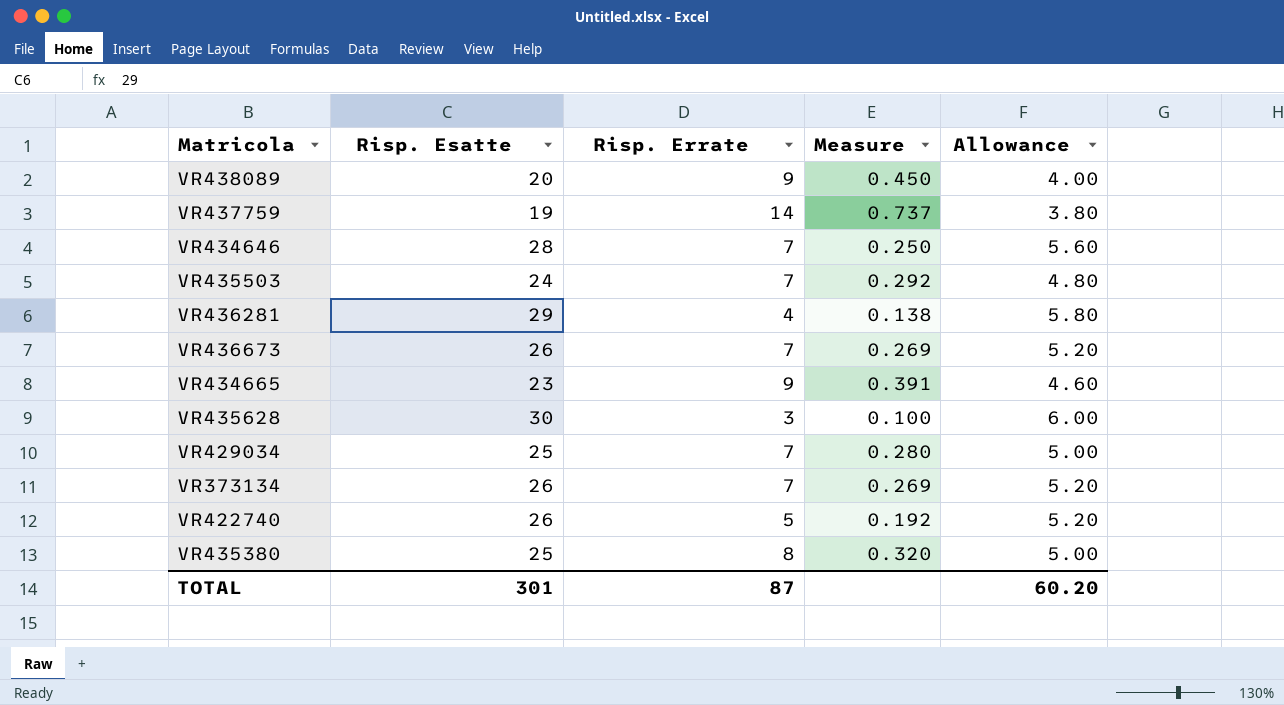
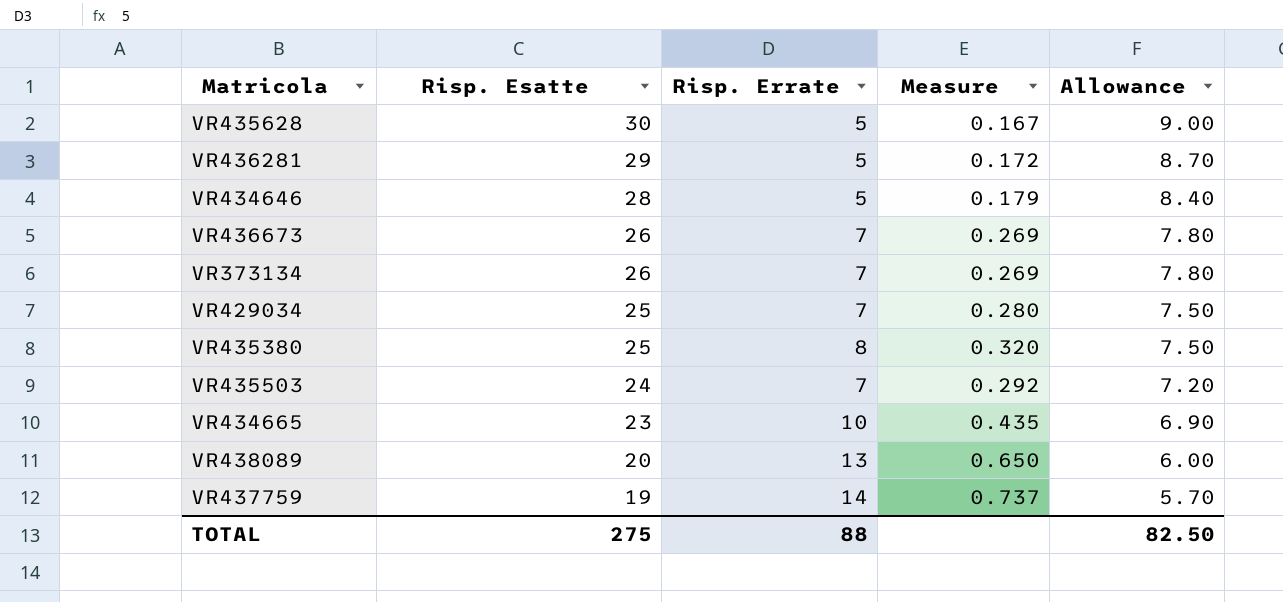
row order: none -> Risp. Esatte descending
column Allowance | formula: [Risp. Esatte] * 0.2 -> [Risp. Esatte] * 0.3
row VR422740: 26 | 5 | 0.192 | 5.20 -> none
VR435628 | Risp. Errate: 3 -> 5
VR435628 | Measure: 0.100 -> 0.167
VR436281 | Risp. Errate: 4 -> 5
VR436281 | Measure: 0.138 -> 0.172
VR434646 | Risp. Errate: 7 -> 5
VR434646 | Measure: 0.250 -> 0.179
VR434665 | Risp. Errate: 9 -> 10
VR434665 | Measure: 0.391 -> 0.435
VR438089 | Risp. Errate: 9 -> 13
VR438089 | Measure: 0.450 -> 0.650
TOTAL | Risp. Esatte: 301 -> 275
TOTAL | Risp. Errate: 87 -> 88
TOTAL | Allowance: 60.20 -> 82.50

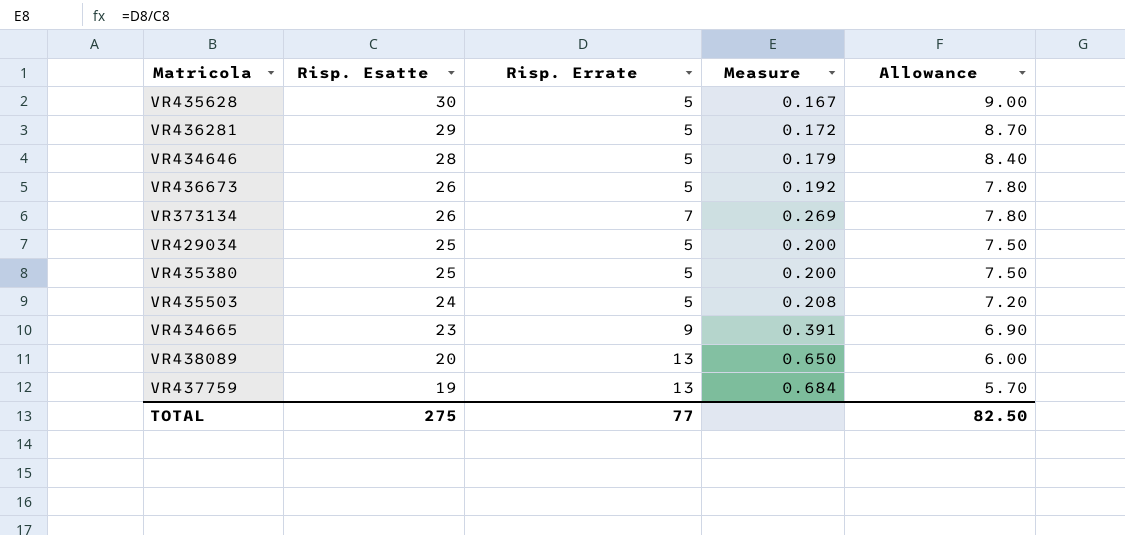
VR436673 | Risp. Errate: 7 -> 5
VR436673 | Measure: 0.269 -> 0.192
VR429034 | Risp. Errate: 7 -> 5
VR429034 | Measure: 0.280 -> 0.200
VR435380 | Risp. Errate: 8 -> 5
VR435380 | Measure: 0.320 -> 0.200
VR435503 | Risp. Errate: 7 -> 5
VR435503 | Measure: 0.292 -> 0.208
VR434665 | Risp. Errate: 10 -> 9
VR434665 | Measure: 0.435 -> 0.391
VR437759 | Risp. Errate: 14 -> 13
VR437759 | Measure: 0.737 -> 0.684
TOTAL | Risp. Errate: 88 -> 77

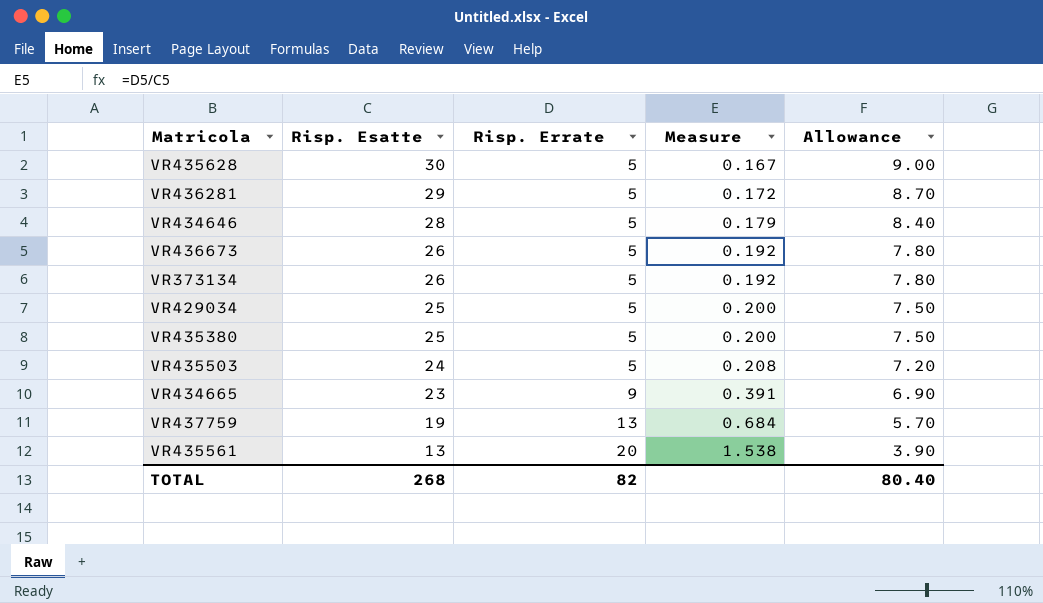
row VR438089: 20 | 13 | 0.650 | 6.00 -> none
VR373134 | Risp. Errate: 7 -> 5
VR373134 | Measure: 0.269 -> 0.192
row VR435561: none -> 13 | 20 | 1.538 | 3.90
TOTAL | Risp. Esatte: 275 -> 268
TOTAL | Risp. Errate: 77 -> 82
TOTAL | Allowance: 82.50 -> 80.40

